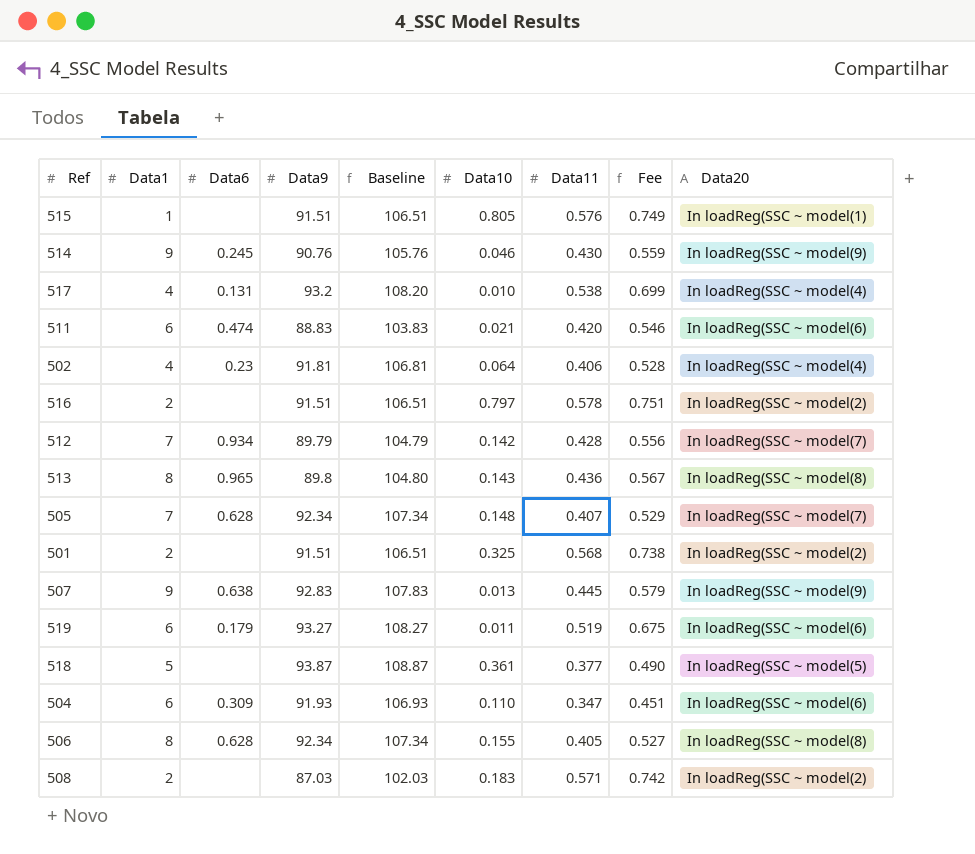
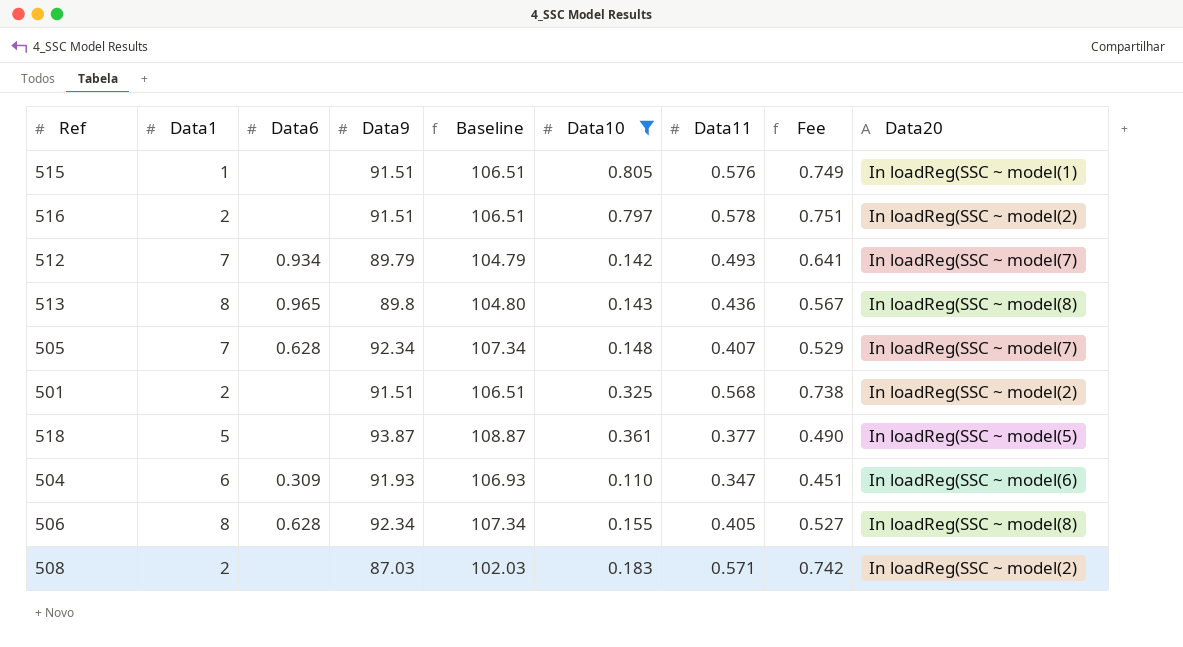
filter: none -> Data10 >= 0.110
512 | Data11: 0.428 -> 0.493
512 | Fee: 0.556 -> 0.641

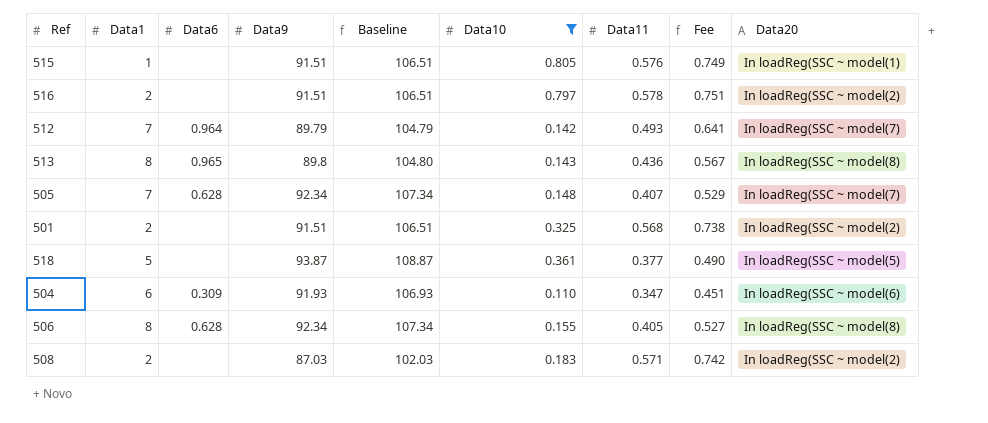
512 | Data6: 0.934 -> 0.964

